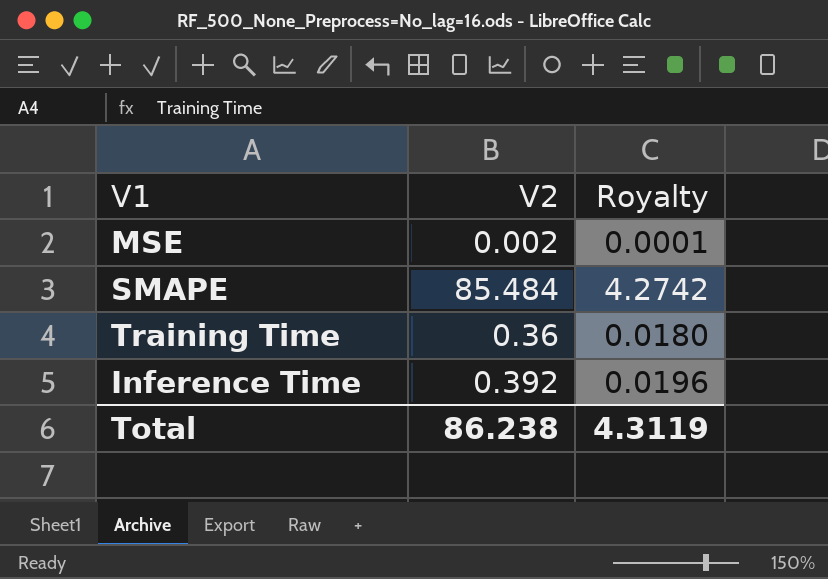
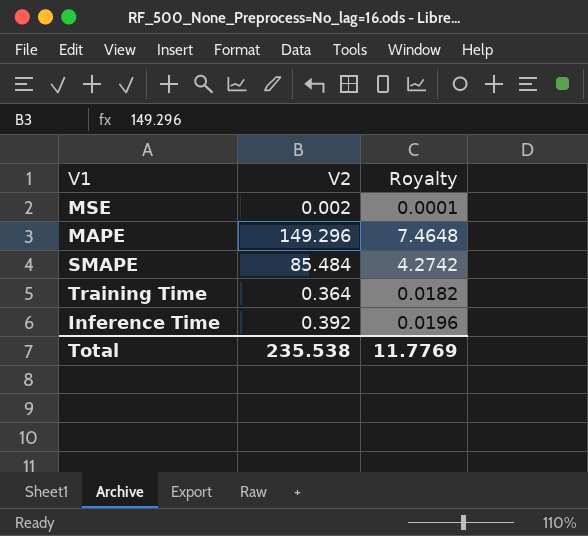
row MAPE: none -> 149.296 | 7.4648
Training Time | V2: 0.36 -> 0.364
Training Time | Royalty: 0.0180 -> 0.0182
Total | V2: 86.238 -> 235.538
Total | Royalty: 4.3119 -> 11.7769

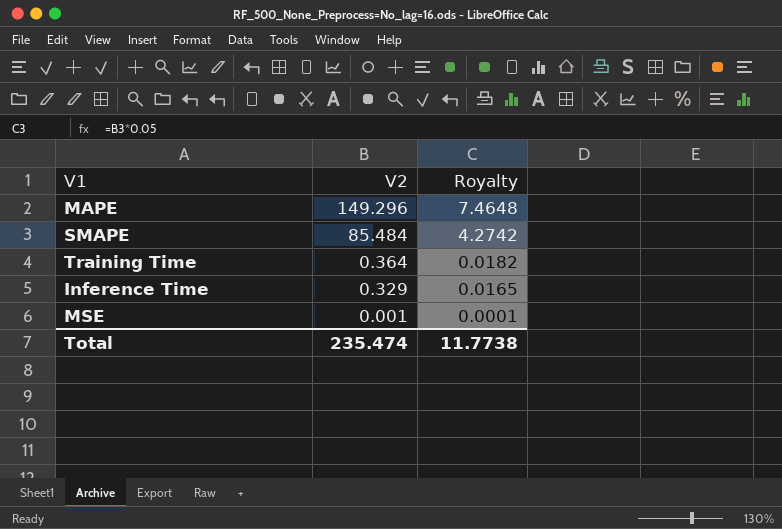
row order: none -> V2 descending
Inference Time | V2: 0.392 -> 0.329
Inference Time | Royalty: 0.0196 -> 0.0165
MSE | V2: 0.002 -> 0.001
Total | V2: 235.538 -> 235.474
Total | Royalty: 11.7769 -> 11.7738

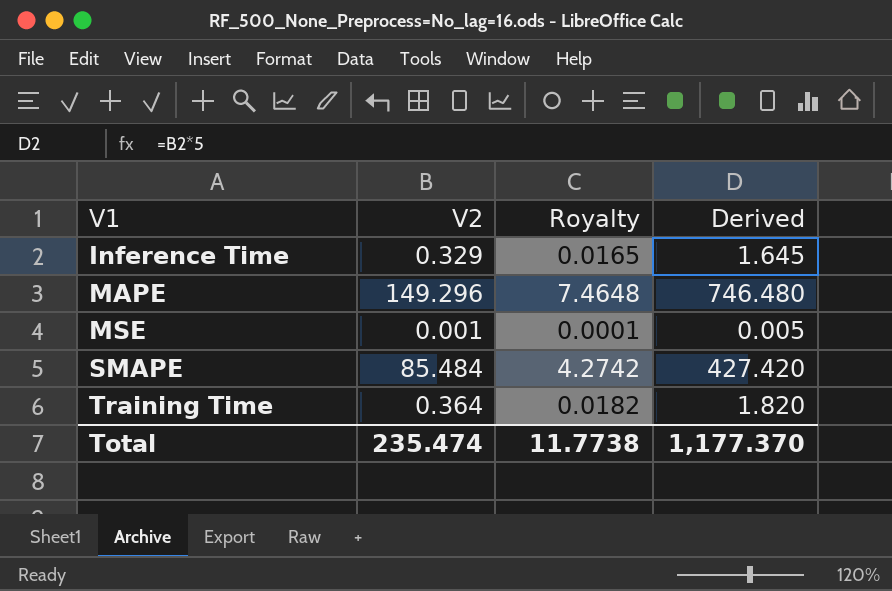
row order: V2 descending -> V1 ascending
column Derived | formula: none -> [V2] * 5

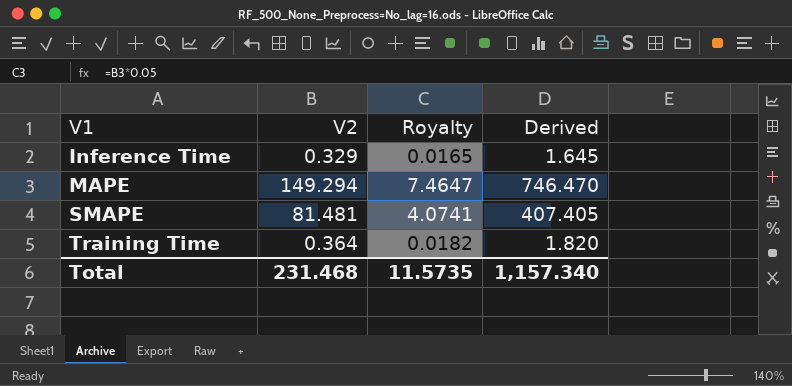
row MSE: 0.001 | 0.0001 | 0.005 -> none
MAPE | V2: 149.296 -> 149.294
MAPE | Royalty: 7.4648 -> 7.4647
MAPE | Derived: 746.480 -> 746.470
SMAPE | V2: 85.484 -> 81.481
SMAPE | Royalty: 4.2742 -> 4.0741
SMAPE | Derived: 427.420 -> 407.405
Total | V2: 235.474 -> 231.468
Total | Royalty: 11.7738 -> 11.5735
Total | Derived: 1,177.370 -> 1,157.340

